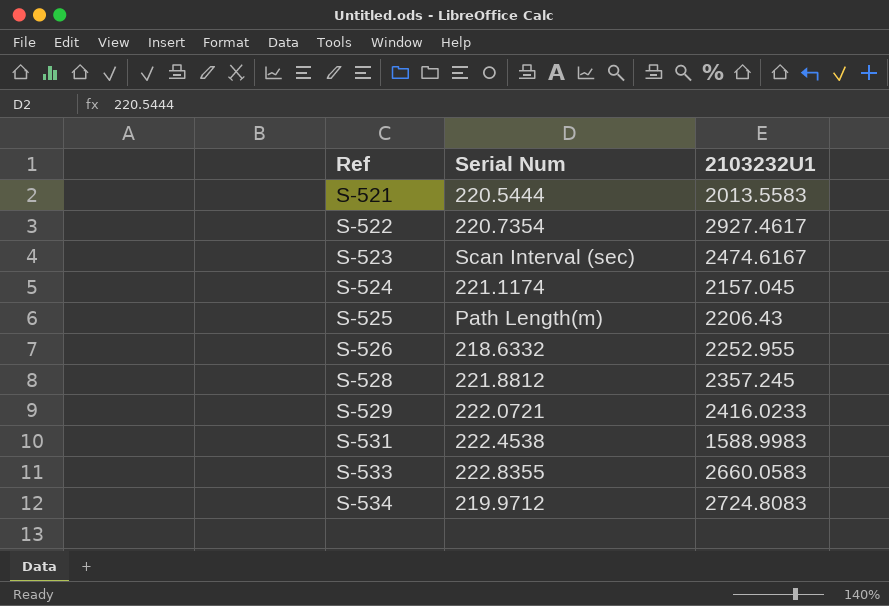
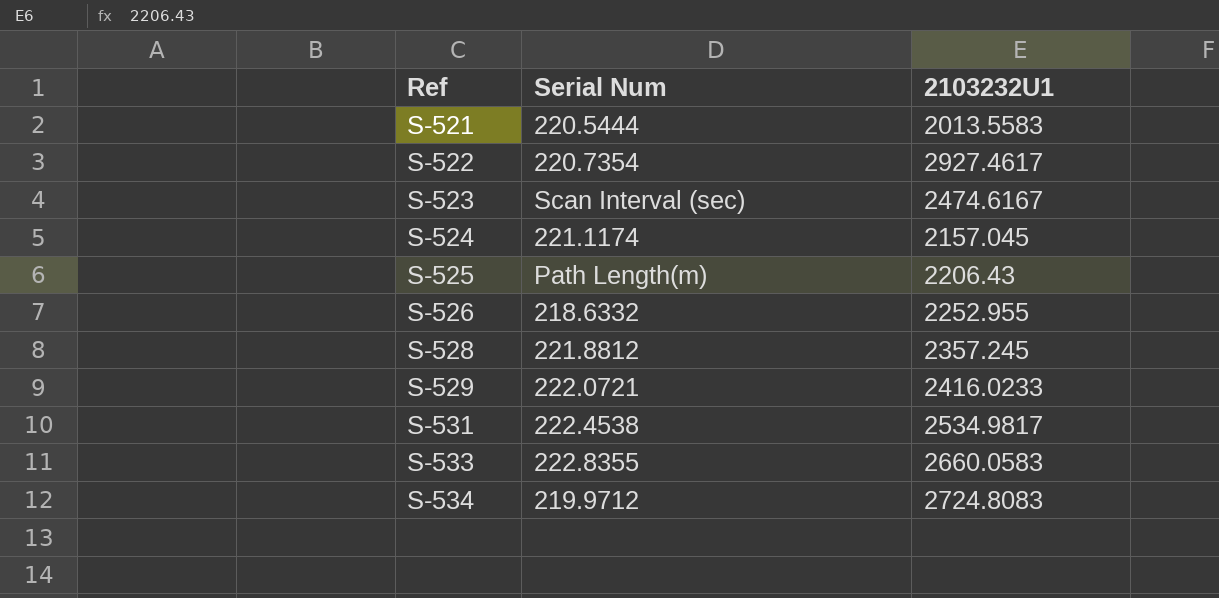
S-531 | 2103232U1: 1588.9983 -> 2534.9817

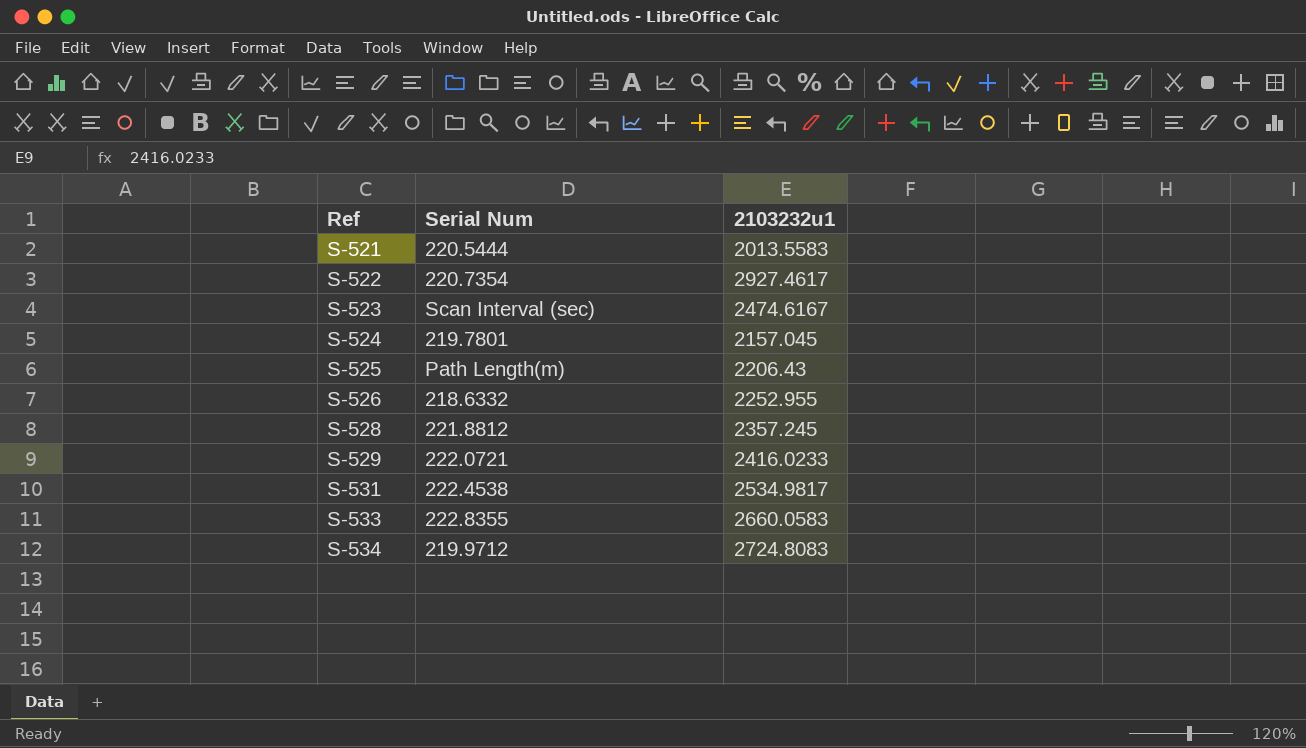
column name: 2103232U1 -> 2103232u1
S-524 | Serial Num: 221.1174 -> 219.7801

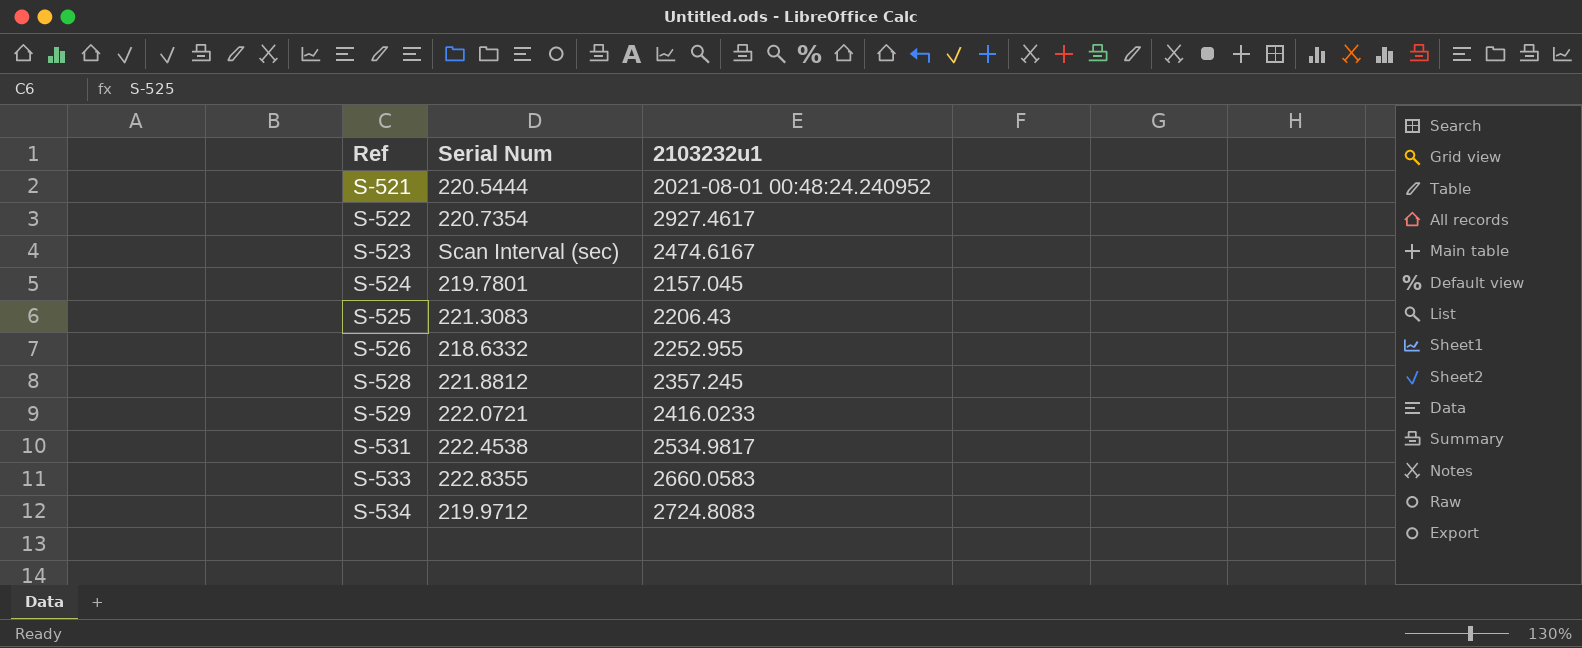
S-521 | 2103232u1: 2013.5583 -> 2021-08-01 00:48:24.240952
S-525 | Serial Num: Path Length(m) -> 221.3083

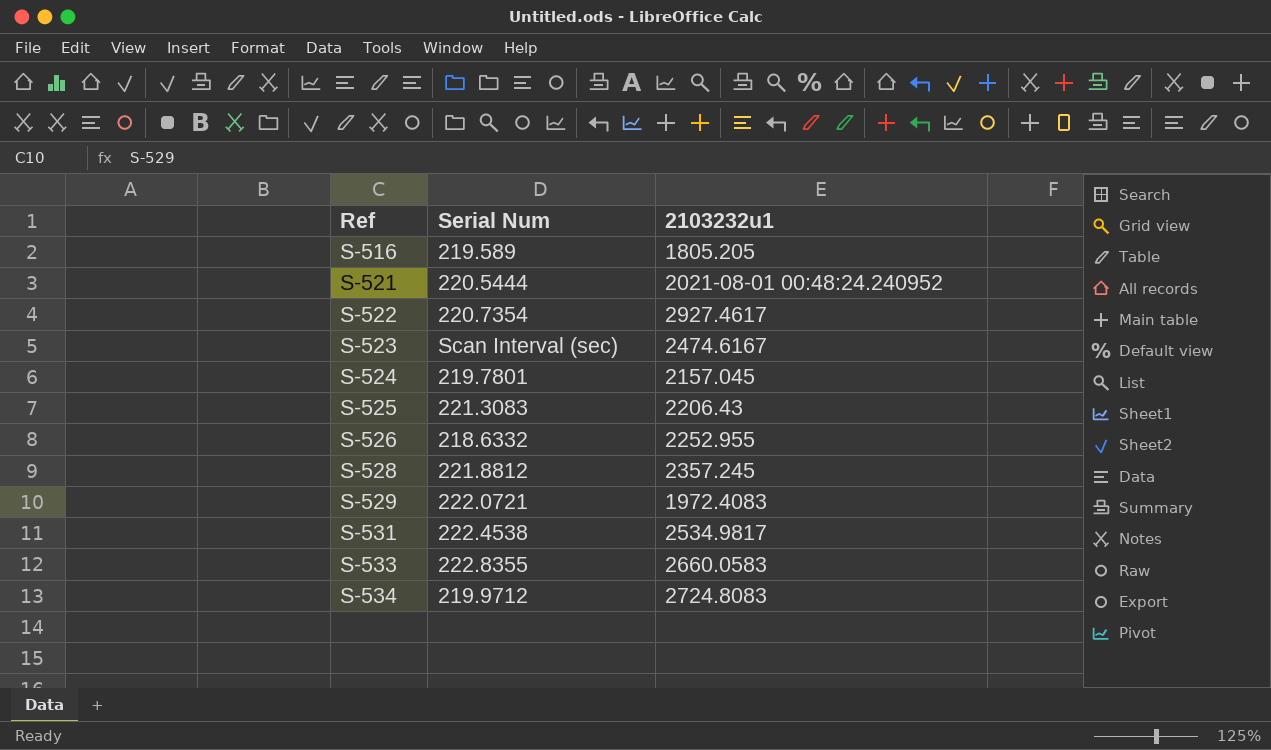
row S-516: none -> 219.589 | 1805.205
S-529 | 2103232u1: 2416.0233 -> 1972.4083

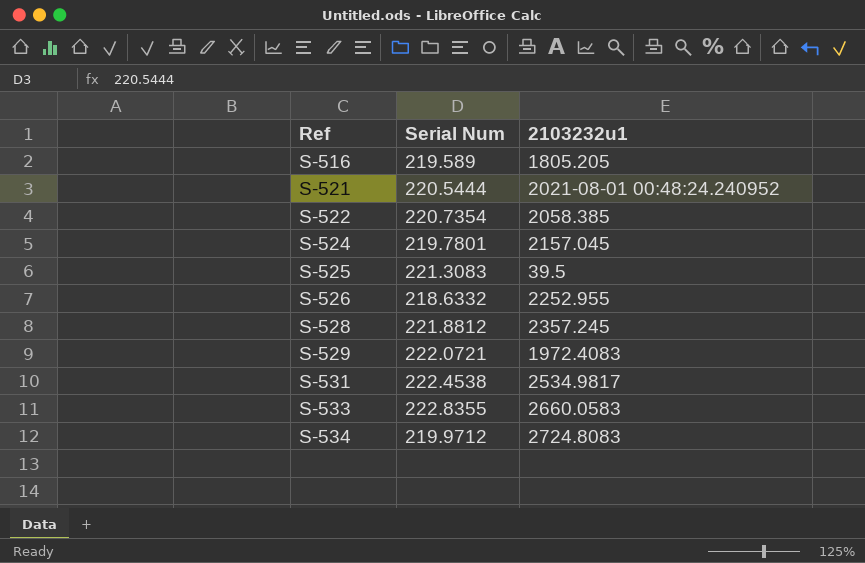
row S-523: Scan Interval (sec) | 2474.6167 -> none
S-522 | 2103232u1: 2927.4617 -> 2058.385
S-525 | 2103232u1: 2206.43 -> 39.5

